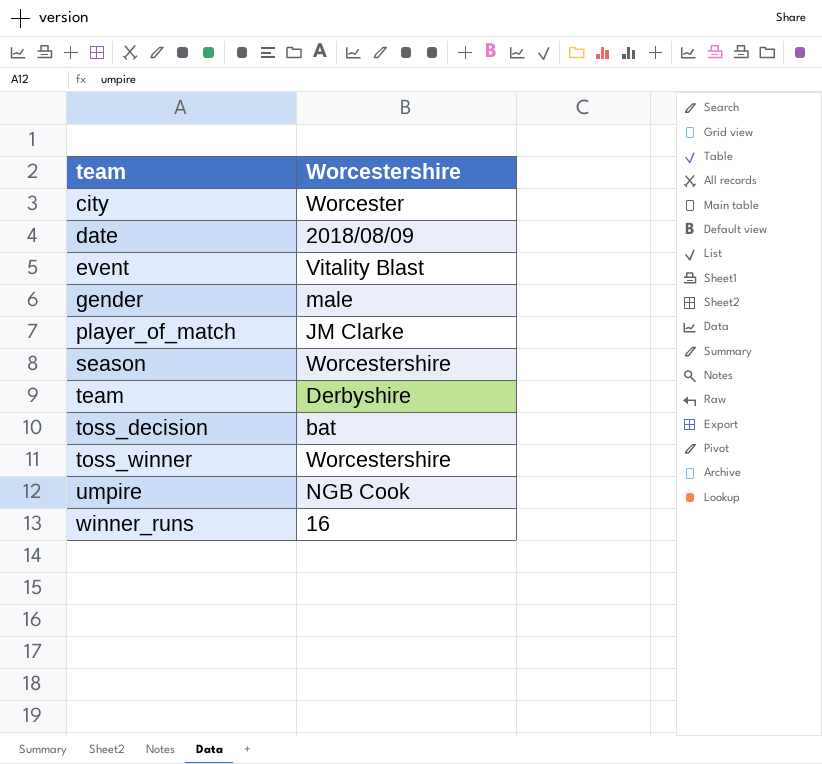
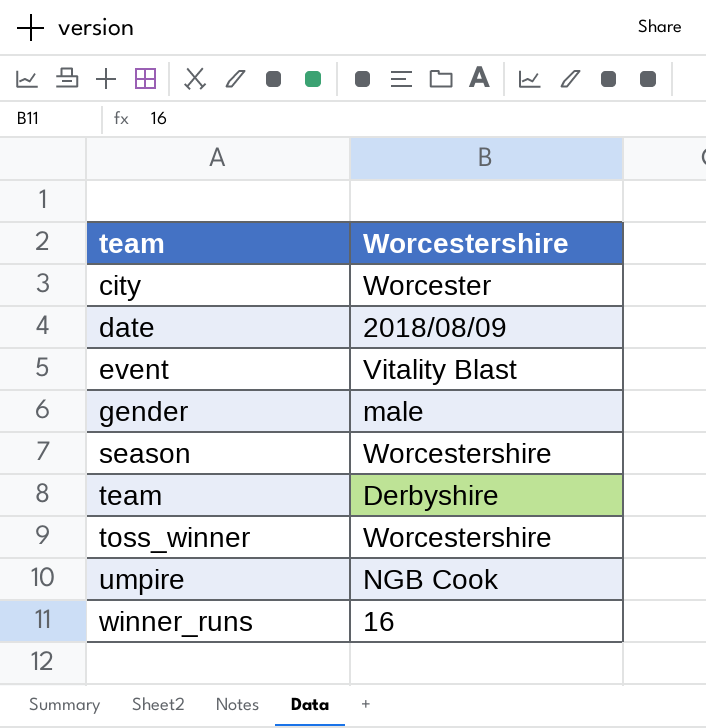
row player_of_match: JM Clarke -> none
row toss_decision: bat -> none

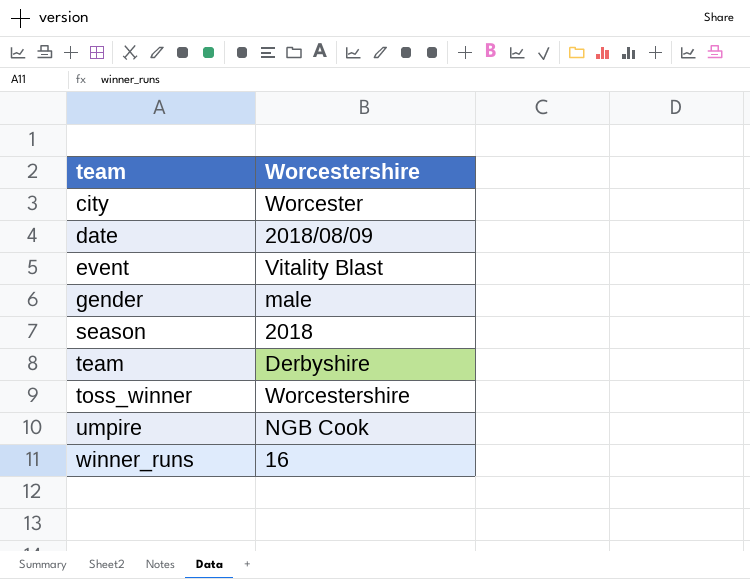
season | Worcestershire: Worcestershire -> 2018

